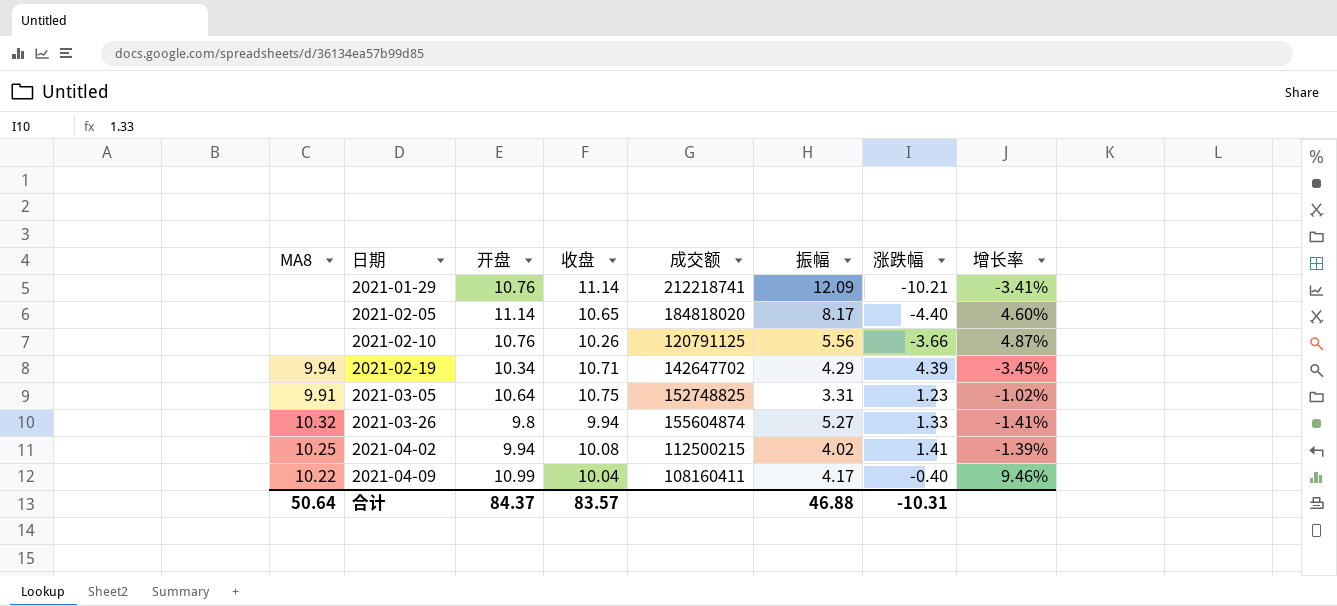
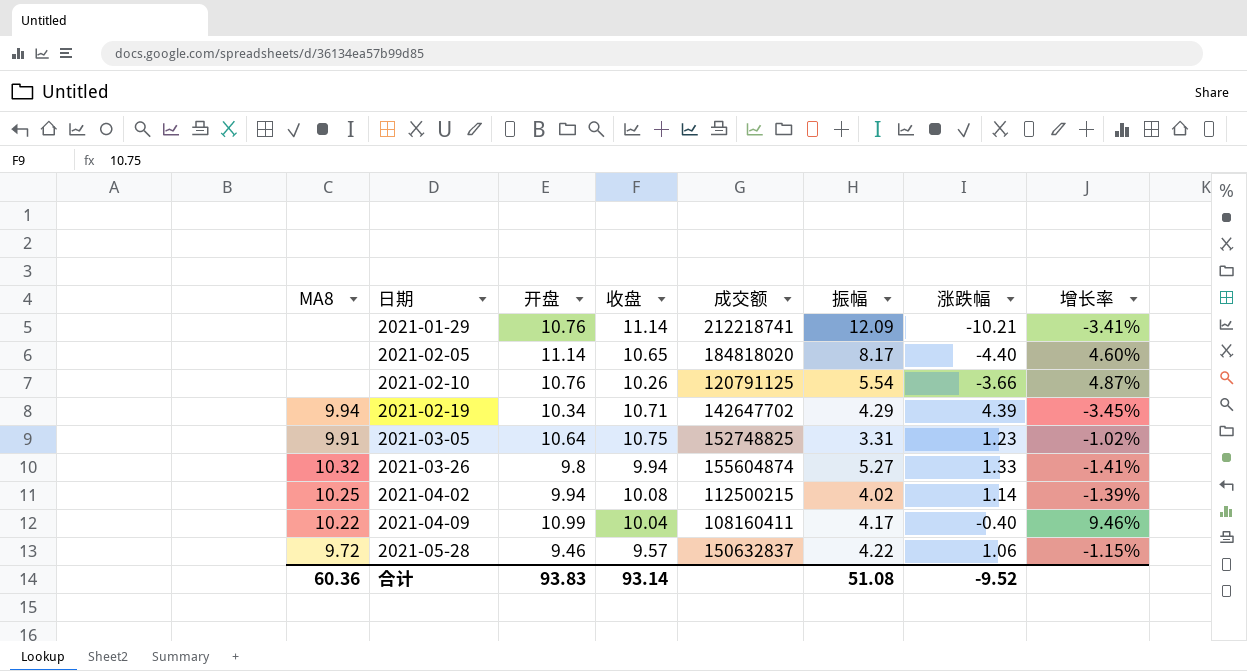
2021-02-10 | 振幅: 5.56 -> 5.54
2021-04-02 | 涨跌幅: 1.41 -> 1.14
row 2021-05-28: none -> 9.72 | 9.46 | 9.57 | 150632837 | 4.22 | 1.06 | -1.15%
合计 | MA8: 50.64 -> 60.36
合计 | 开盘: 84.37 -> 93.83
合计 | 收盘: 83.57 -> 93.14
合计 | 振幅: 46.88 -> 51.08
合计 | 涨跌幅: -10.31 -> -9.52

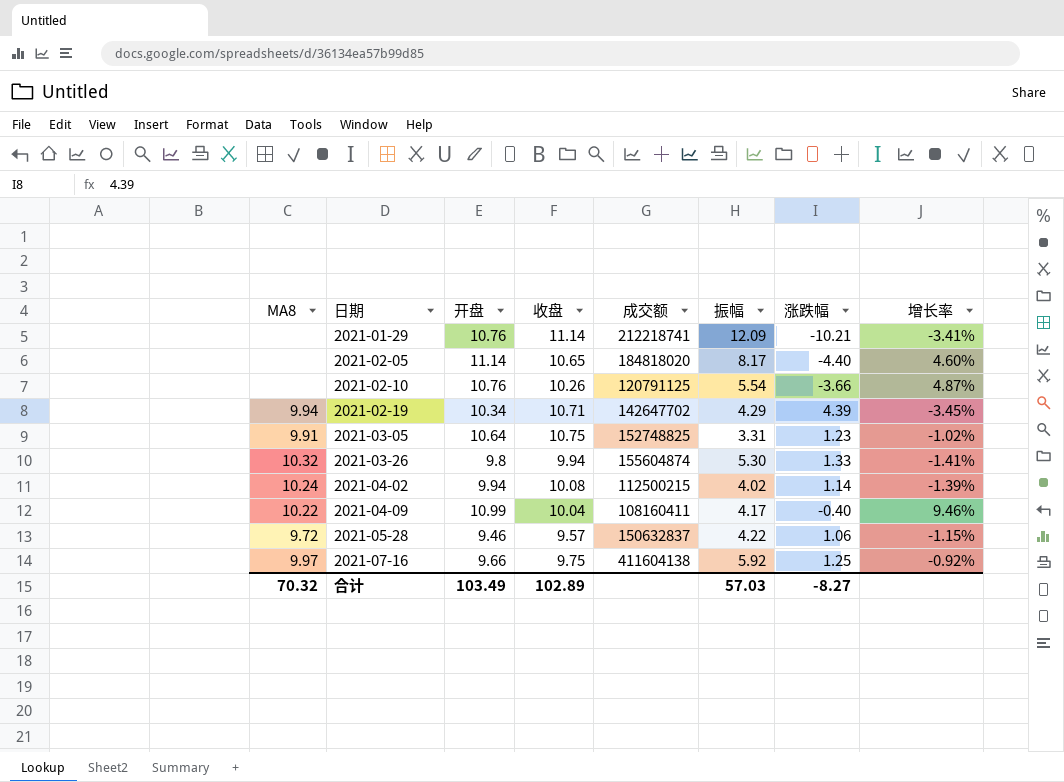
2021-03-26 | 振幅: 5.27 -> 5.30
2021-04-02 | MA8: 10.25 -> 10.24
row 2021-07-16: none -> 9.97 | 9.66 | 9.75 | 411604138 | 5.92 | 1.25 | -0.92%
合计 | MA8: 60.36 -> 70.32
合计 | 开盘: 93.83 -> 103.49
合计 | 收盘: 93.14 -> 102.89
合计 | 振幅: 51.08 -> 57.03
合计 | 涨跌幅: -9.52 -> -8.27

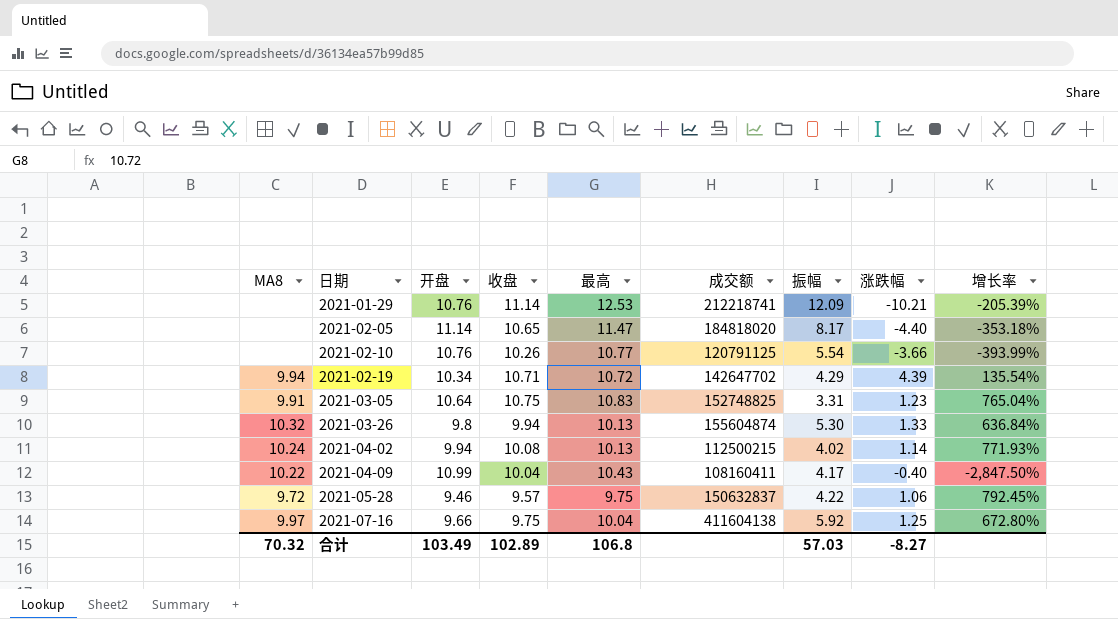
column 最高 | position: none -> 5
column 增长率 | formula: ([开盘] - [收盘]) / [收盘] -> ([开盘] - [涨跌幅]) / [涨跌幅]

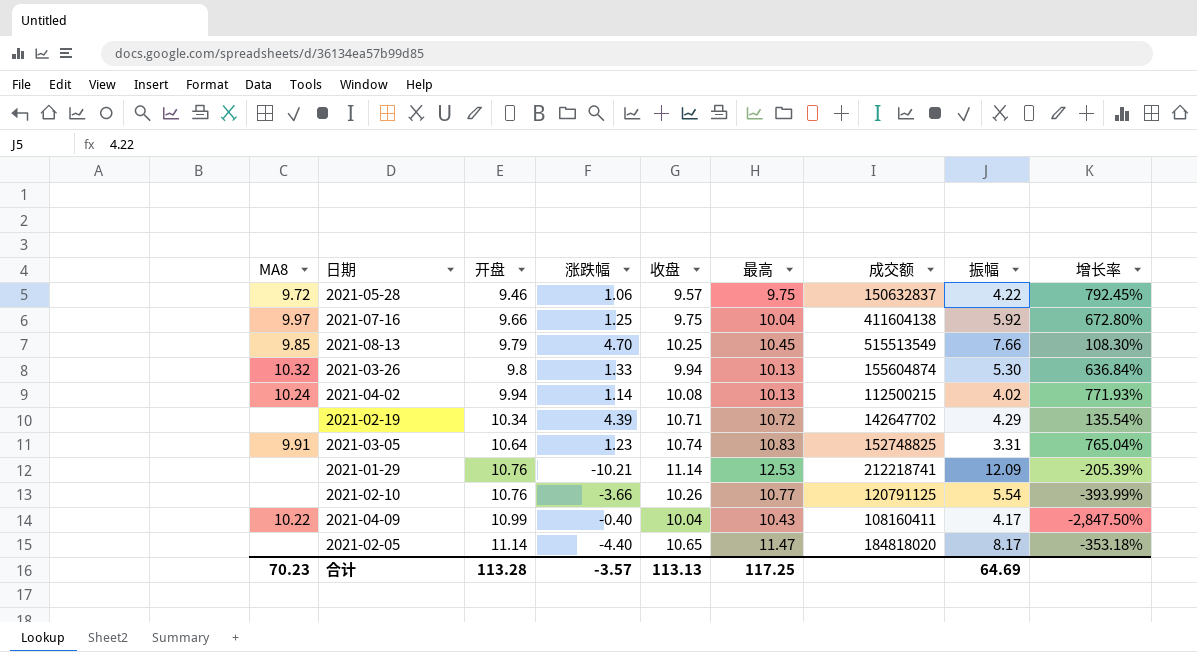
row order: 日期 ascending -> 开盘 ascending
column 涨跌幅 | position: 8 -> 4
row 2021-08-13: none -> 9.85 | 9.79 | 4.70 | 10.25 | 10.45 | 515513549 | 7.66 | 108.30%
2021-02-19 | MA8: 9.94 -> none
2021-03-05 | 收盘: 10.75 -> 10.74
合计 | MA8: 70.32 -> 70.23
合计 | 开盘: 103.49 -> 113.28
合计 | 涨跌幅: -8.27 -> -3.57
合计 | 收盘: 102.89 -> 113.13
合计 | 最高: 106.8 -> 117.25
合计 | 振幅: 57.03 -> 64.69

